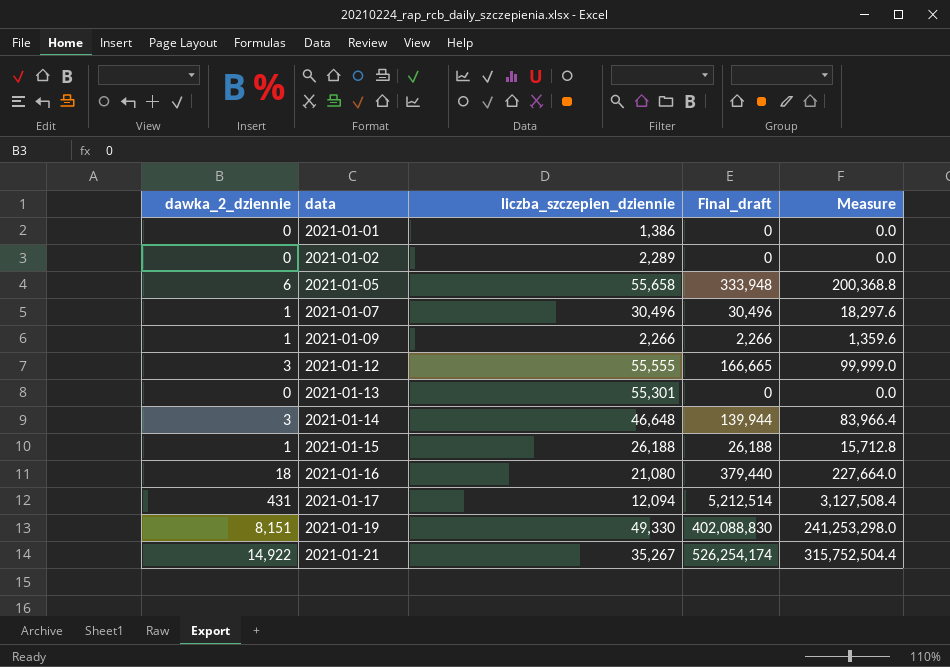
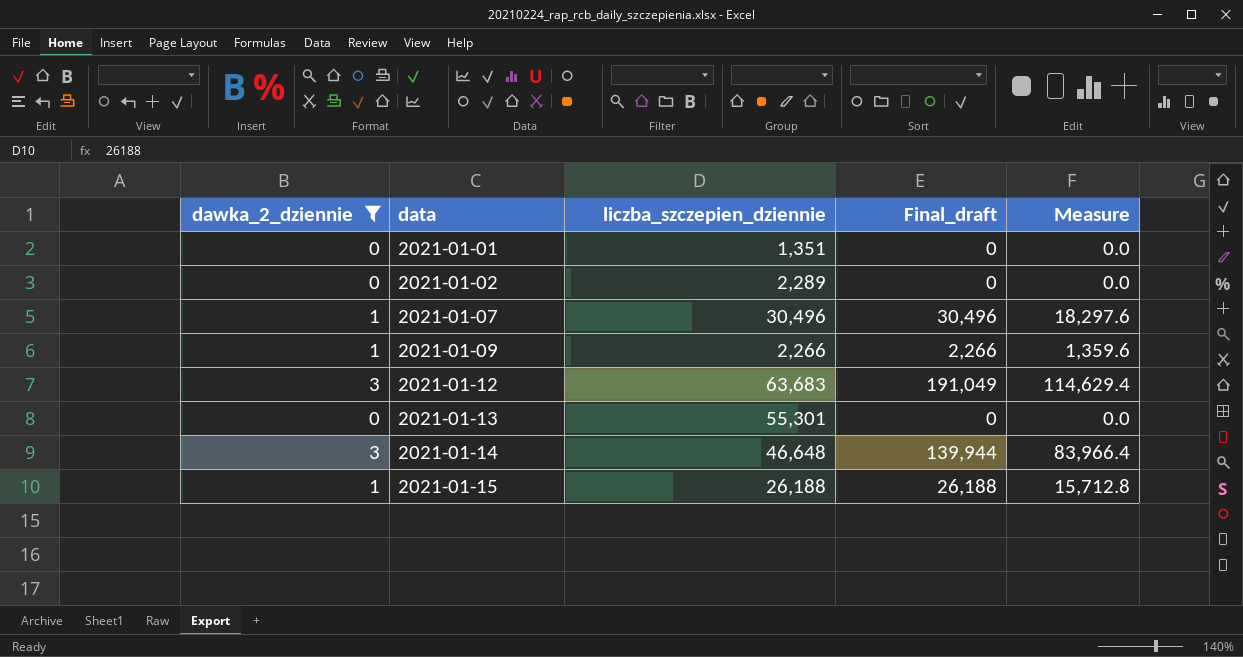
filter: none -> dawka_2_dziennie <= 3
2021-01-01 | liczba_szczepien_dziennie: 1,386 -> 1,351
2021-01-12 | liczba_szczepien_dziennie: 55,555 -> 63,683
2021-01-12 | Final_draft: 166,665 -> 191,049
2021-01-12 | Measure: 99,999.0 -> 114,629.4

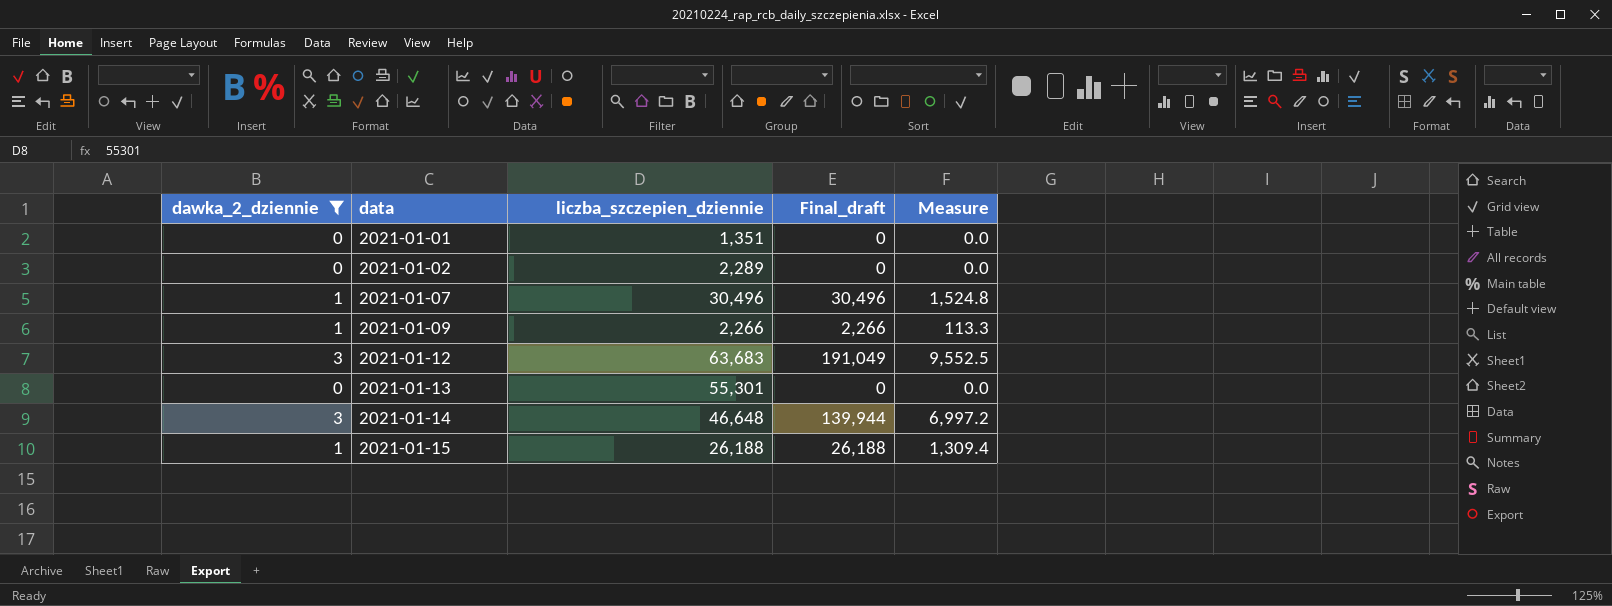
column Measure | formula: [Final_draft] * 0.6 -> [Final_draft] * 0.05

